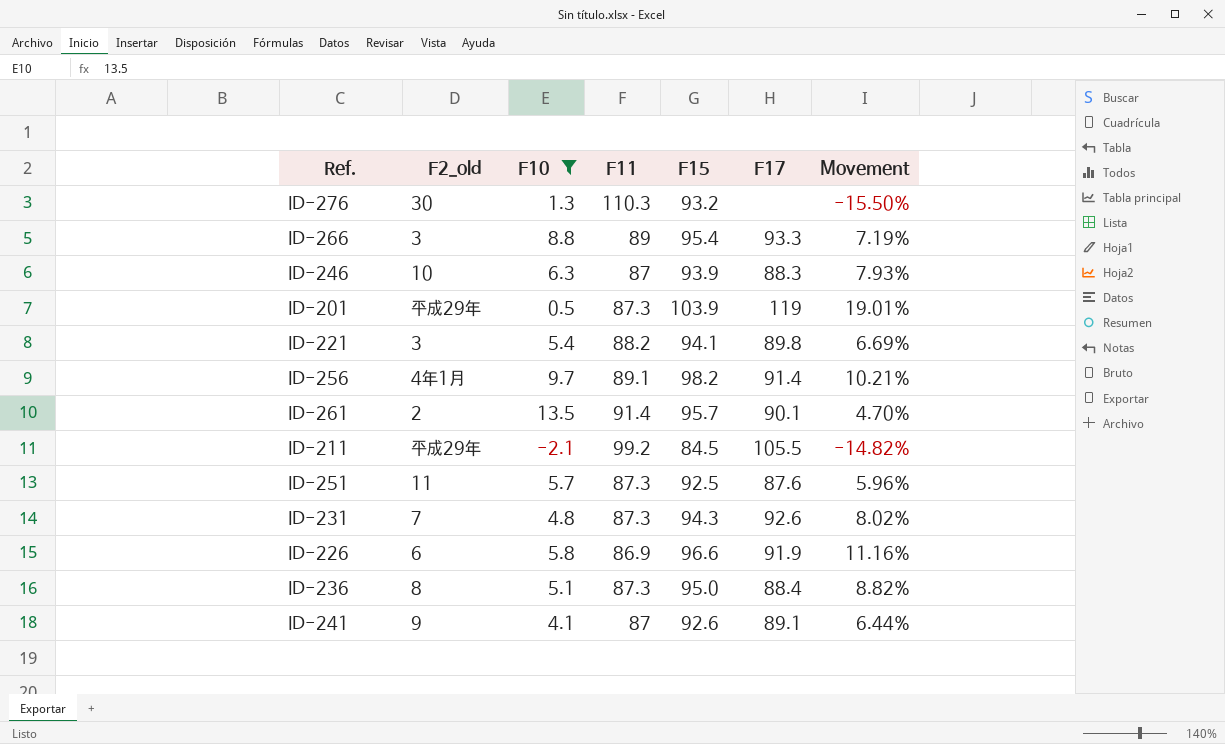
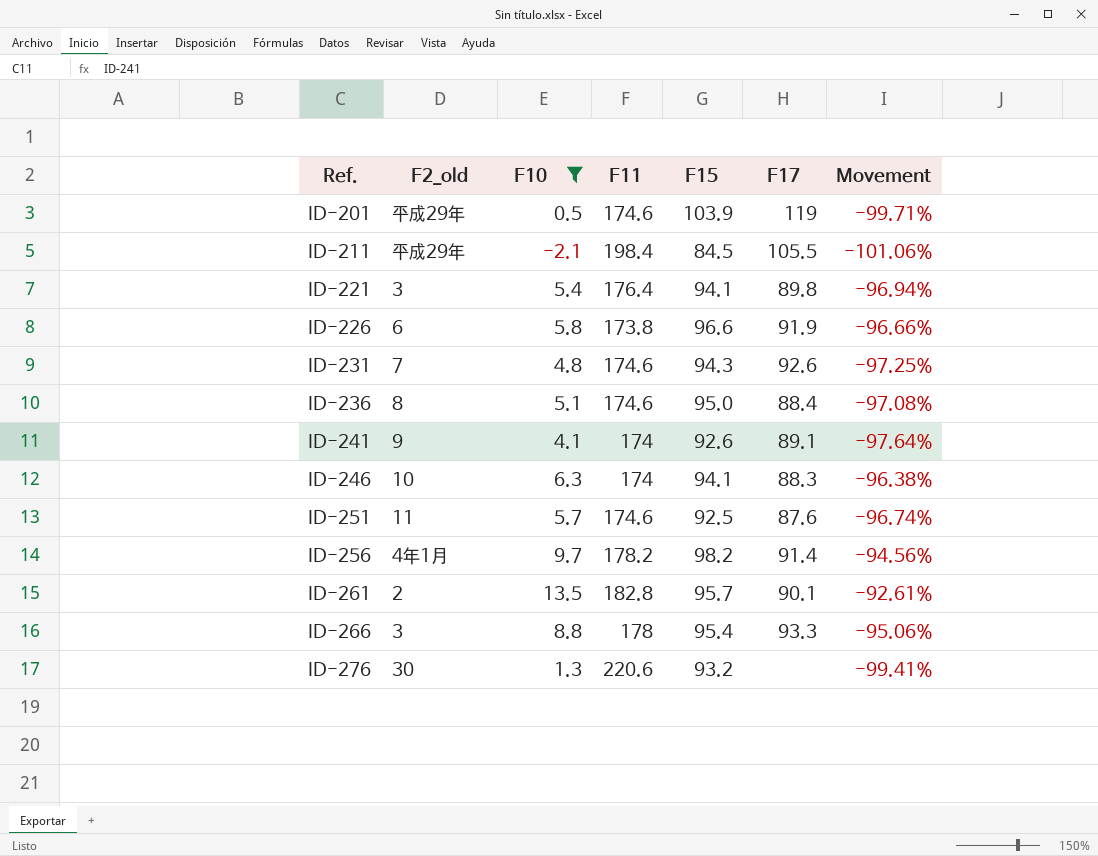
row order: none -> Ref. ascending
column Movement | formula: ([F15] - [F11]) / [F11] -> ([F10] - [F11]) / [F11]
ID-201 | F11: 87.3 -> 174.6
ID-211 | F11: 99.2 -> 198.4
ID-221 | F11: 88.2 -> 176.4
ID-226 | F11: 86.9 -> 173.8
ID-231 | F11: 87.3 -> 174.6
ID-236 | F11: 87.3 -> 174.6
ID-241 | F11: 87 -> 174
ID-246 | F11: 87 -> 174
ID-246 | F15: 93.9 -> 94.1
ID-251 | F11: 87.3 -> 174.6
ID-256 | F11: 89.1 -> 178.2
ID-261 | F11: 91.4 -> 182.8
ID-266 | F11: 89 -> 178
ID-276 | F11: 110.3 -> 220.6

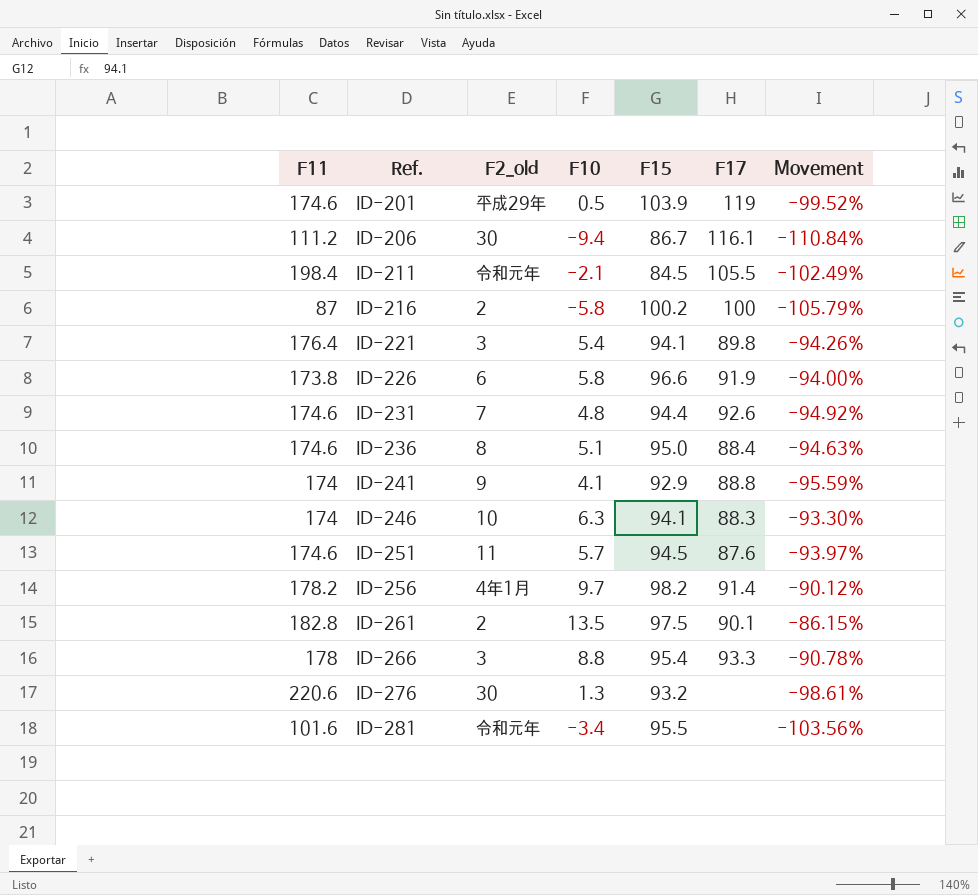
filter: F10 >= -2.1 -> none
column F11 | position: 4 -> 1
column Movement | formula: ([F10] - [F11]) / [F11] -> ([F10] - [F15]) / [F15]
ID-211 | F2_old: 平成29年 -> 令和元年
ID-231 | F15: 94.3 -> 94.4
ID-241 | F15: 92.6 -> 92.9
ID-241 | F17: 89.1 -> 88.8
ID-251 | F15: 92.5 -> 94.5
ID-261 | F15: 95.7 -> 97.5

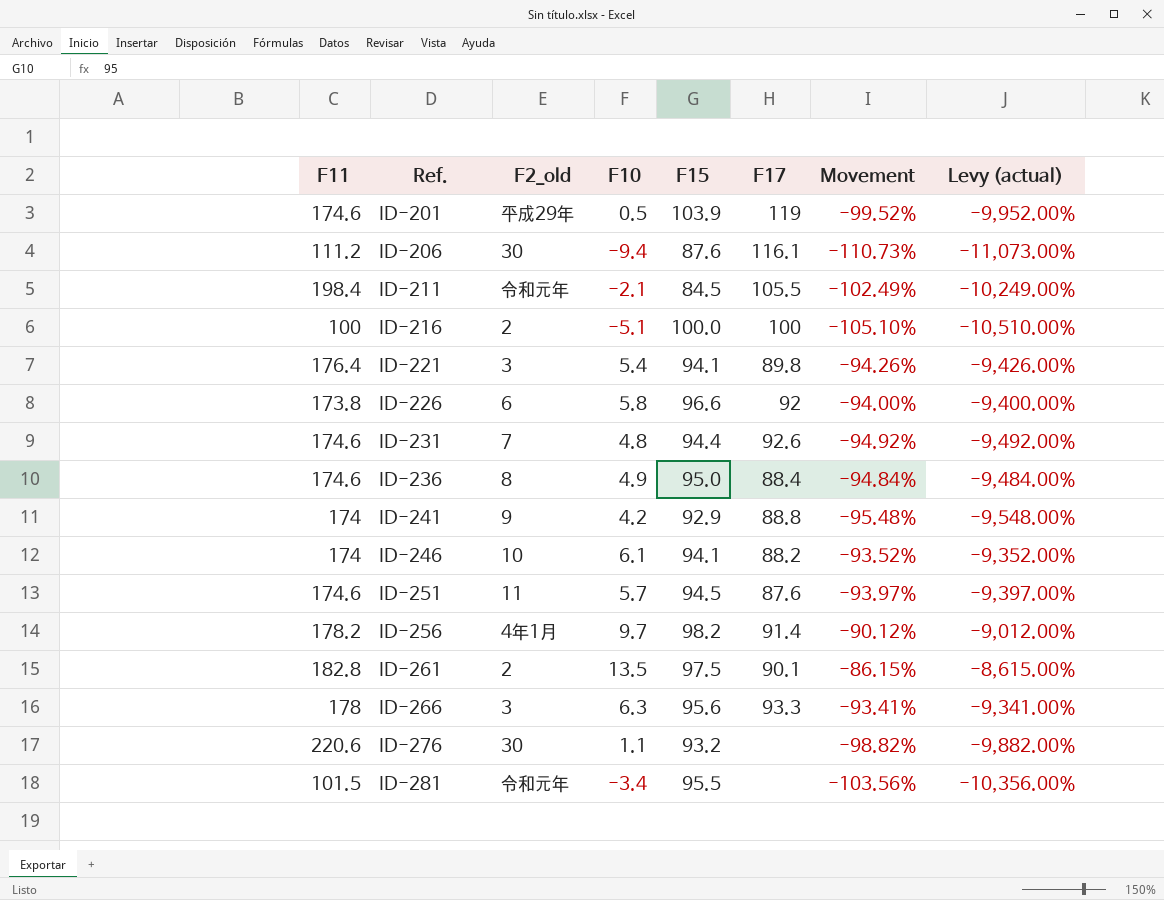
column Levy (actual) | formula: none -> [Movement] * 100
ID-206 | F15: 86.7 -> 87.6
ID-206 | Movement: -110.84% -> -110.73%
ID-216 | F11: 87 -> 100
ID-216 | F10: -5.8 -> -5.1
ID-216 | F15: 100.2 -> 100.0
ID-216 | Movement: -105.79% -> -105.10%
ID-226 | F17: 91.9 -> 92
ID-236 | F10: 5.1 -> 4.9
ID-236 | Movement: -94.63% -> -94.84%
ID-241 | F10: 4.1 -> 4.2
ID-241 | Movement: -95.59% -> -95.48%
ID-246 | F10: 6.3 -> 6.1
ID-246 | F17: 88.3 -> 88.2
ID-246 | Movement: -93.30% -> -93.52%
ID-266 | F10: 8.8 -> 6.3
ID-266 | F15: 95.4 -> 95.6
ID-266 | Movement: -90.78% -> -93.41%
ID-276 | F10: 1.3 -> 1.1
ID-276 | Movement: -98.61% -> -98.82%
ID-281 | F11: 101.6 -> 101.5

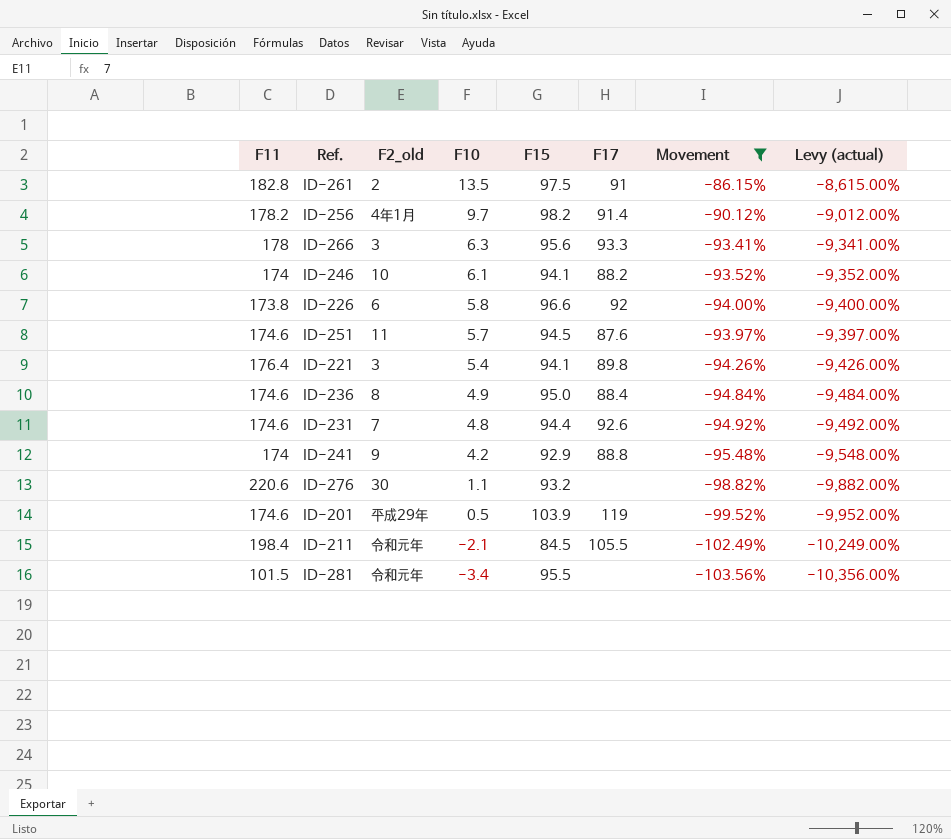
filter: none -> Movement >= -103.56%
row order: Ref. ascending -> F10 descending
ID-261 | F17: 90.1 -> 91

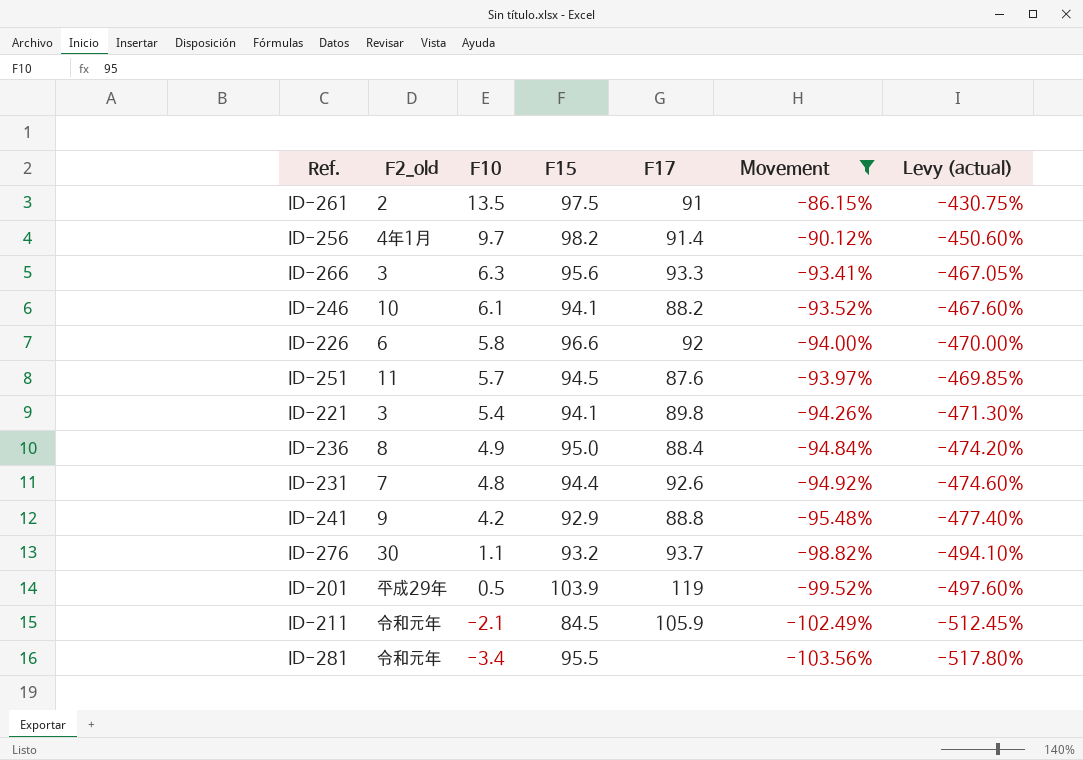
column F11 | position: 1 -> none
column Levy (actual) | formula: [Movement] * 100 -> [Movement] * 5
ID-276 | F17: none -> 93.7
ID-211 | F17: 105.5 -> 105.9

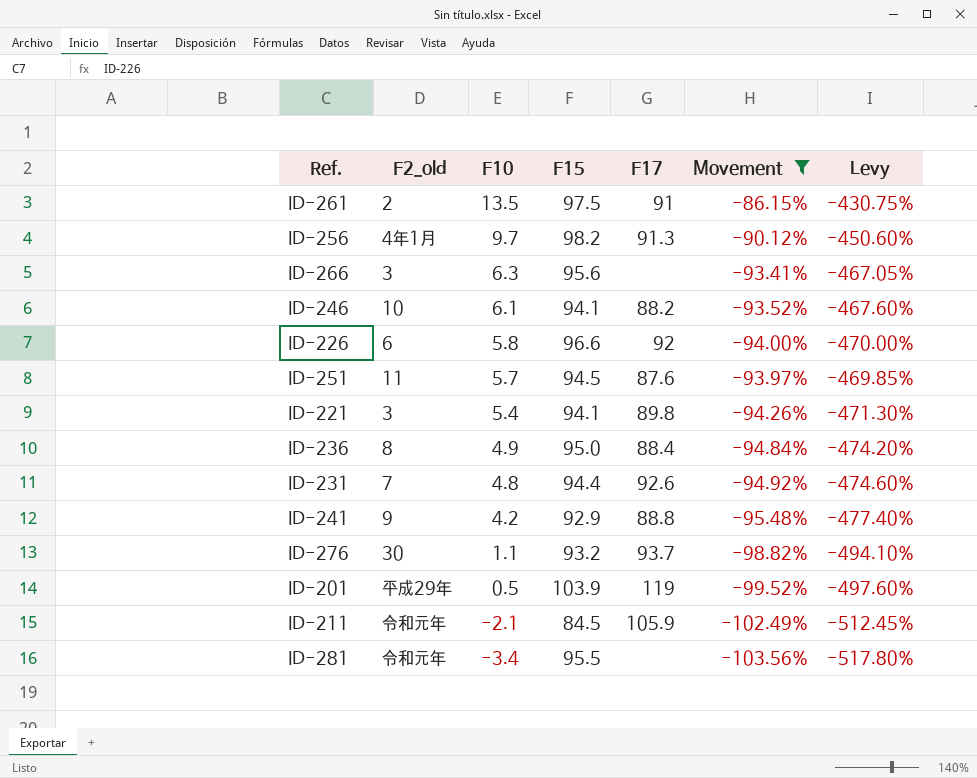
column name: Levy (actual) -> Levy
ID-256 | F17: 91.4 -> 91.3
ID-266 | F17: 93.3 -> none

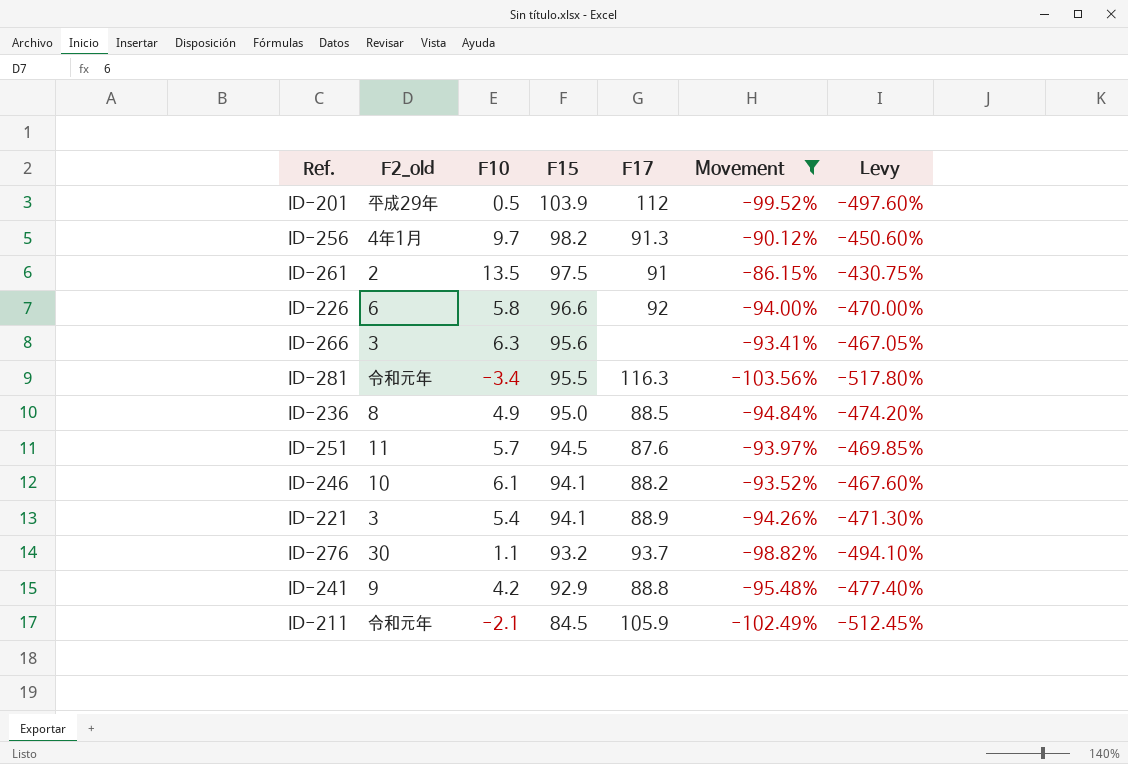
row order: F10 descending -> F15 descending
row ID-231: 7 | 4.8 | 94.4 | 92.6 | -94.92% | -474.60% -> none
ID-201 | F17: 119 -> 112
ID-281 | F17: none -> 116.3
ID-236 | F17: 88.4 -> 88.5
ID-221 | F17: 89.8 -> 88.9

